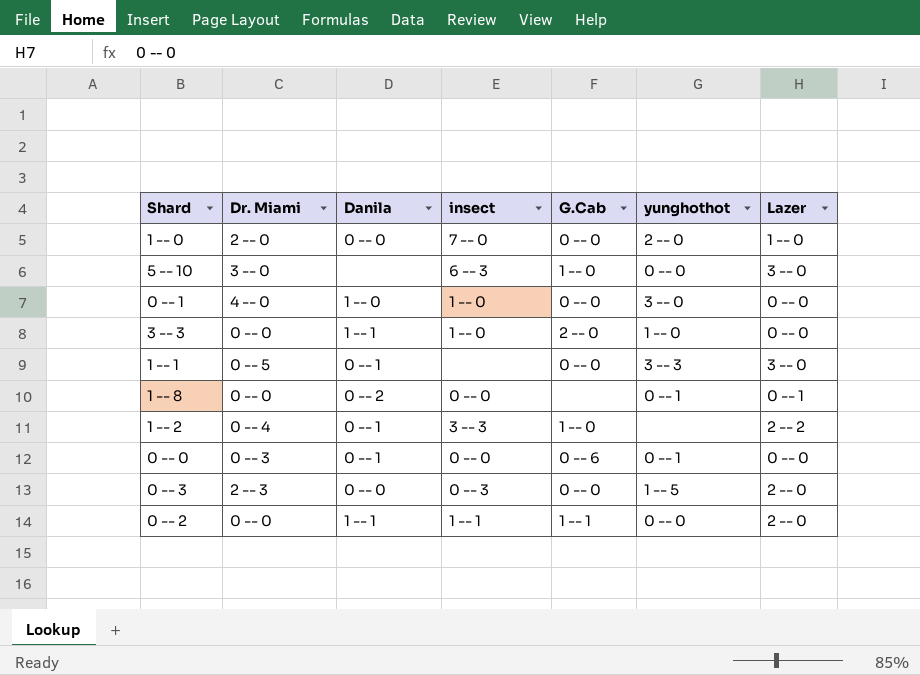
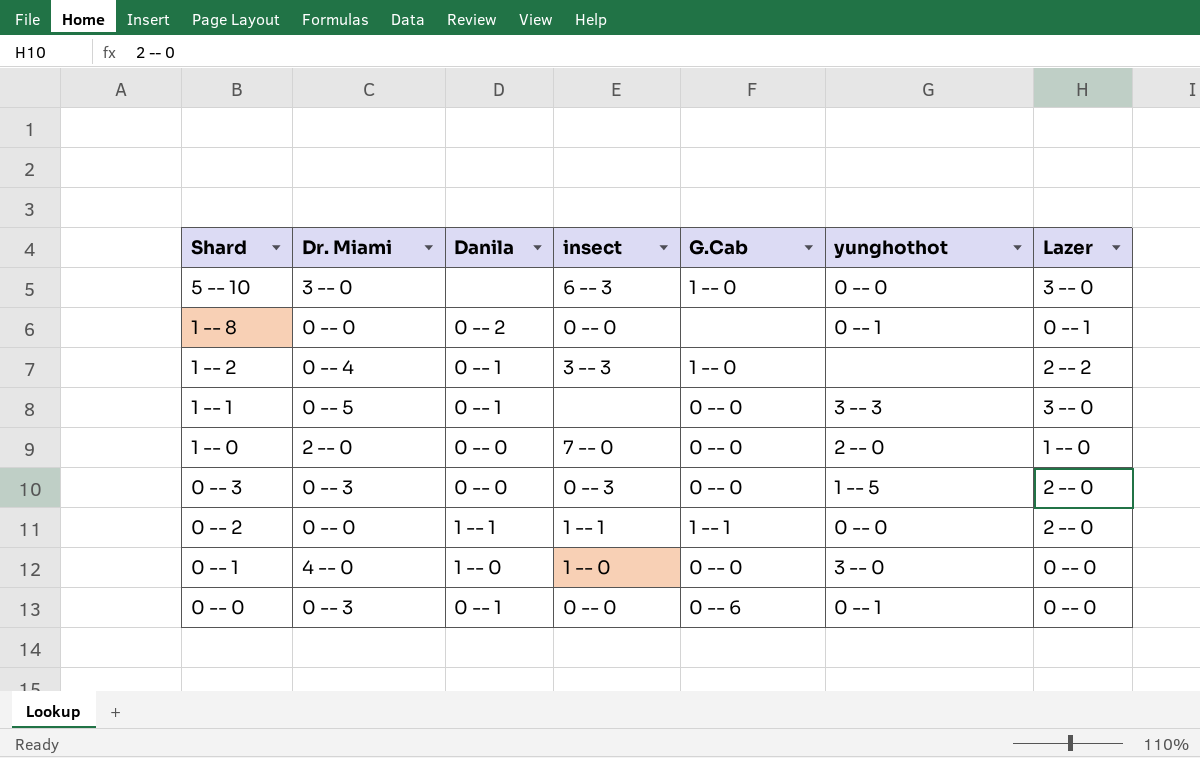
row order: none -> Shard descending
row 3 -- 3: 0 -- 0 | 1 -- 1 | 1 -- 0 | 2 -- 0 | 1 -- 0 | 0 -- 0 -> none
0 -- 3 | Dr. Miami: 2 -- 3 -> 0 -- 3

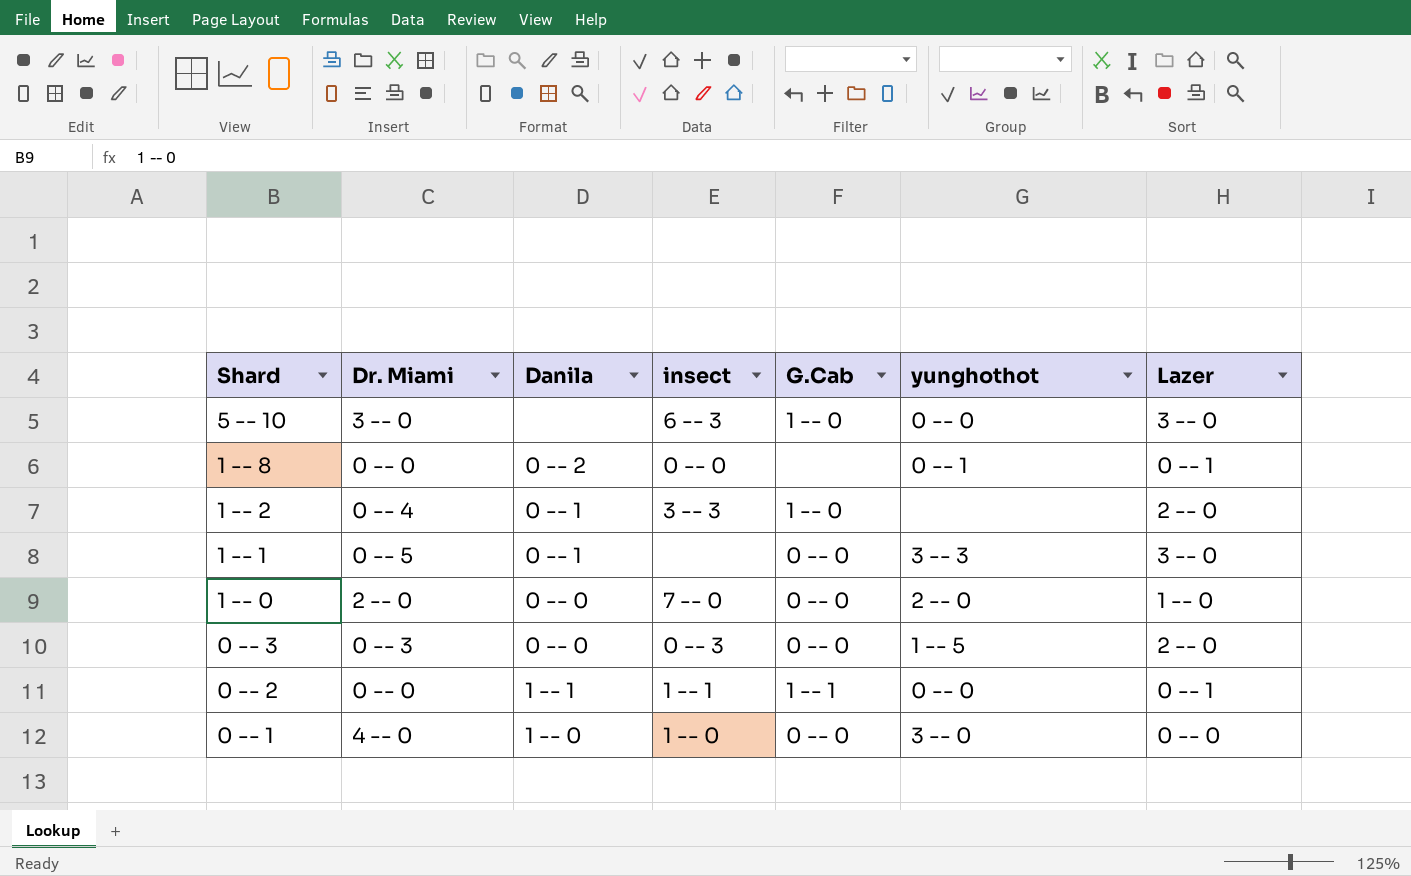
row 0 -- 0: 0 -- 3 | 0 -- 1 | 0 -- 0 | 0 -- 6 | 0 -- 1 | 0 -- 0 -> none
1 -- 2 | Lazer: 2 -- 2 -> 2 -- 0
0 -- 2 | Lazer: 2 -- 0 -> 0 -- 1

